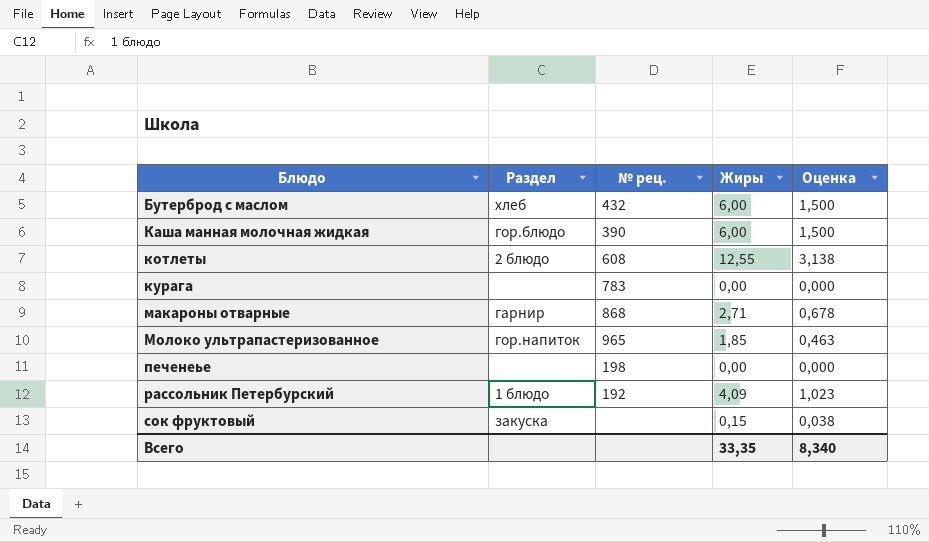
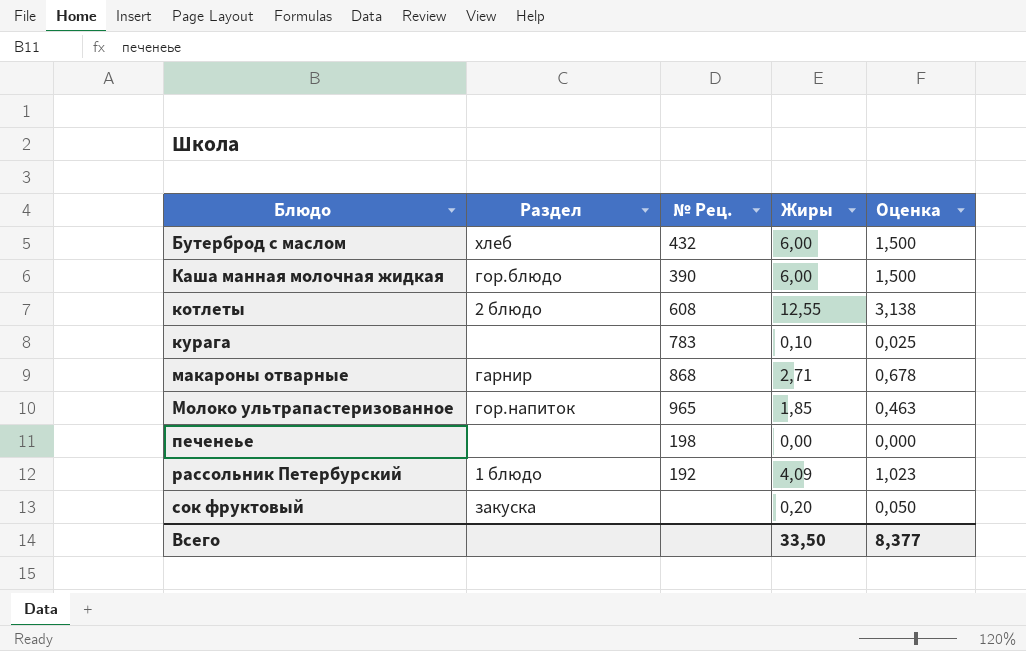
column name: № рец. -> № Рец.
курага | Жиры: 0,00 -> 0,10
курага | Оценка: 0,000 -> 0,025
сок фруктовый | Жиры: 0,15 -> 0,20
сок фруктовый | Оценка: 0,038 -> 0,050
Всего | Жиры: 33,35 -> 33,50
Всего | Оценка: 8,340 -> 8,377

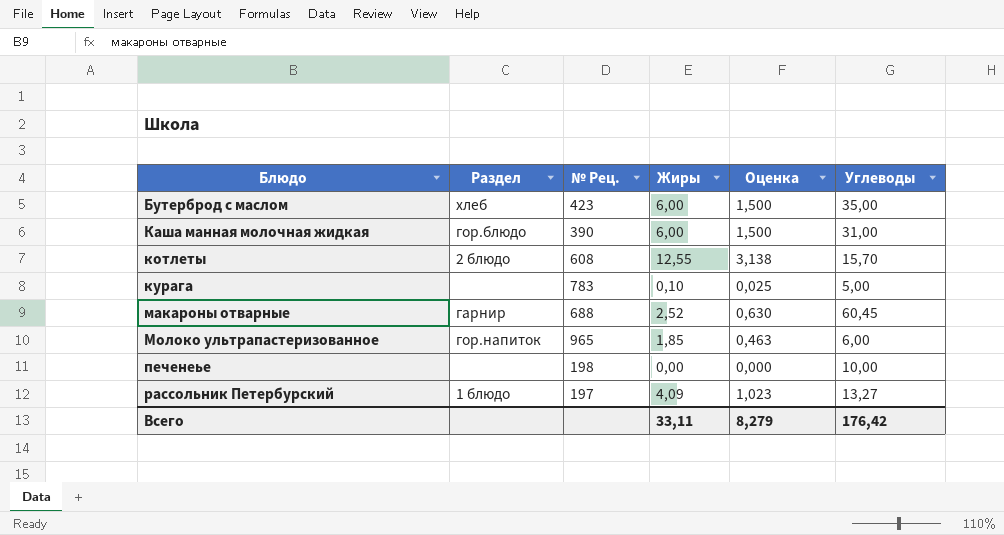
column Углеводы | position: none -> 6
row сок фруктовый: закуска | none | 0,20 | 0,050 -> none
Бутерброд с маслом | № Рец.: 432 -> 423
макароны отварные | № Рец.: 868 -> 688
макароны отварные | Жиры: 2,71 -> 2,52
макароны отварные | Оценка: 0,678 -> 0,630
рассольник Петербурский | № Рец.: 192 -> 197
Всего | Жиры: 33,50 -> 33,11
Всего | Оценка: 8,377 -> 8,279

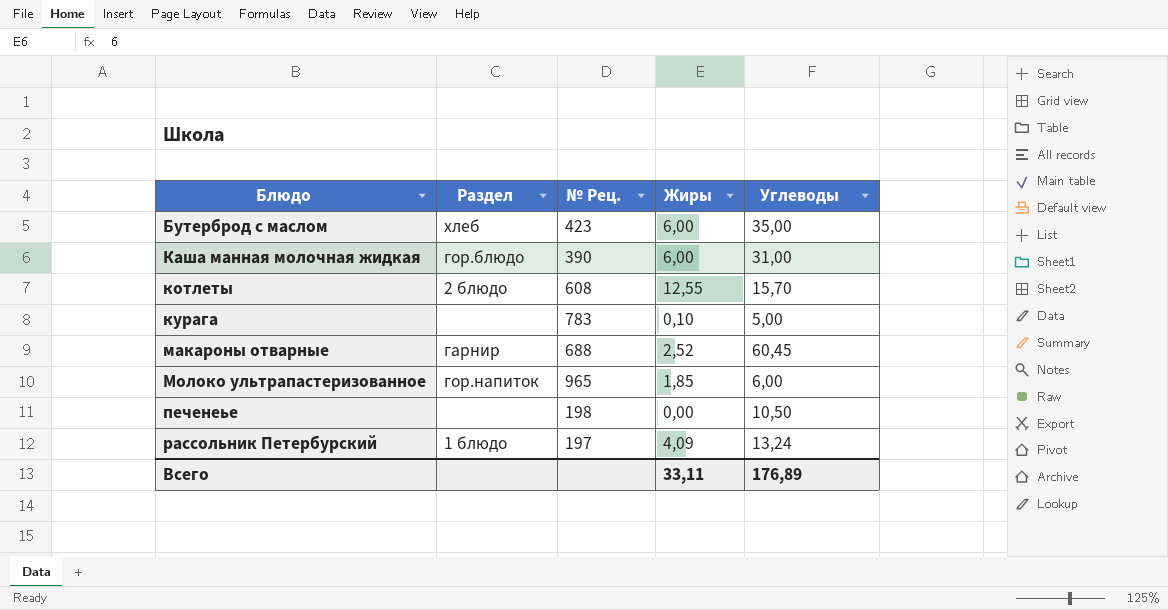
column Оценка | formula: [Жиры] * 0,25 -> none
печенеье | Углеводы: 10,00 -> 10,50
рассольник Петербурский | Углеводы: 13,27 -> 13,24
Всего | Углеводы: 176,42 -> 176,89

